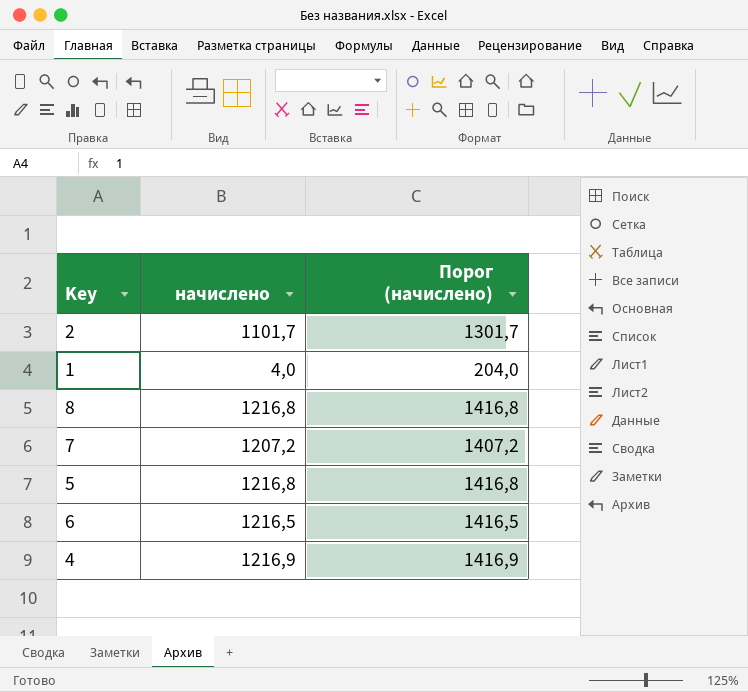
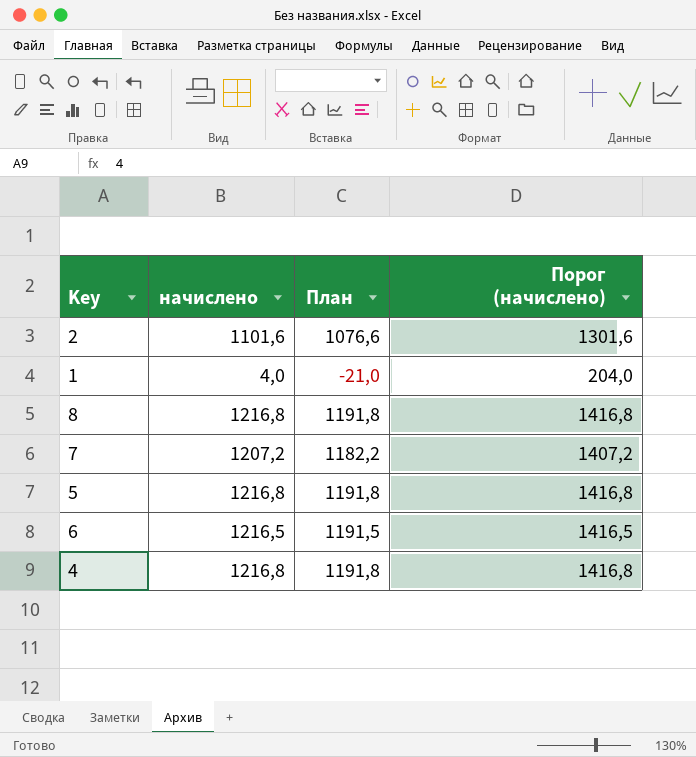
column План | formula: none -> [начислено] - 25
2 | начислено: 1101,7 -> 1101,6
2 | Порог (начислено): 1301,7 -> 1301,6
4 | начислено: 1216,9 -> 1216,8
4 | Порог (начислено): 1416,9 -> 1416,8

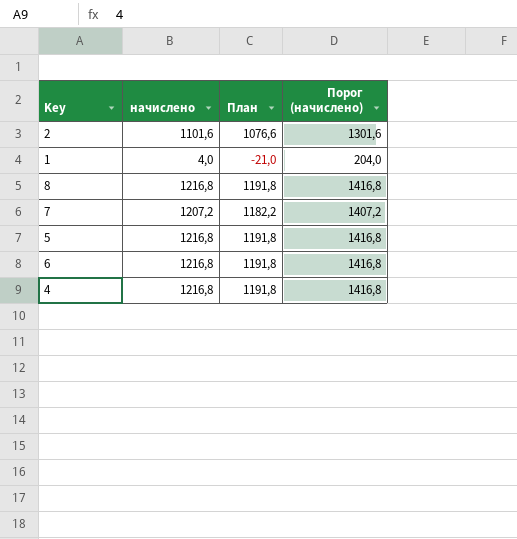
6 | начислено: 1216,5 -> 1216,8
6 | План: 1191,5 -> 1191,8
6 | Порог (начислено): 1416,5 -> 1416,8

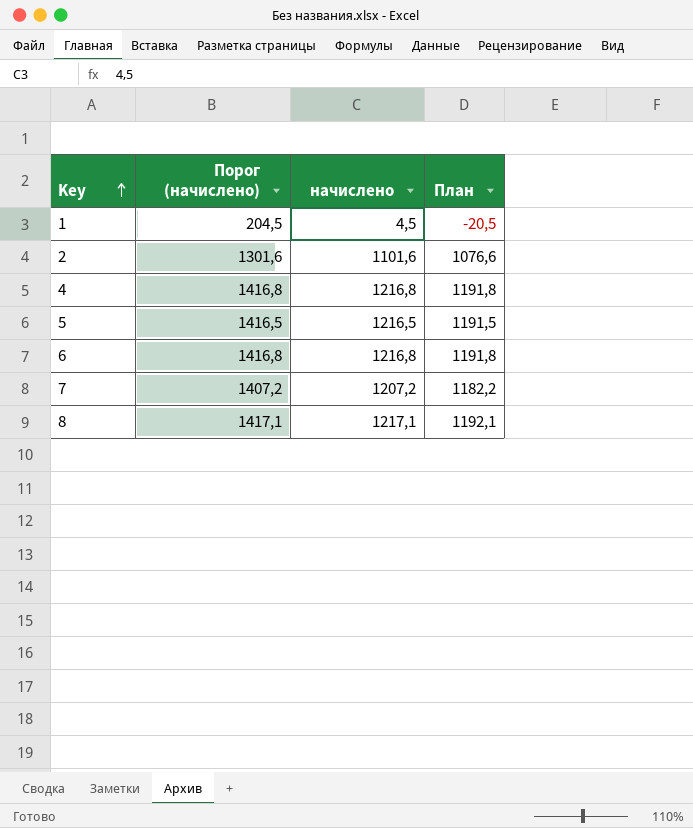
row order: none -> Key ascending
column Порог (начислено) | position: 4 -> 2
1 | Порог (начислено): 204,0 -> 204,5
1 | начислено: 4,0 -> 4,5
1 | План: -21,0 -> -20,5
5 | Порог (начислено): 1416,8 -> 1416,5
5 | начислено: 1216,8 -> 1216,5
5 | План: 1191,8 -> 1191,5
8 | Порог (начислено): 1416,8 -> 1417,1
8 | начислено: 1216,8 -> 1217,1
8 | План: 1191,8 -> 1192,1

